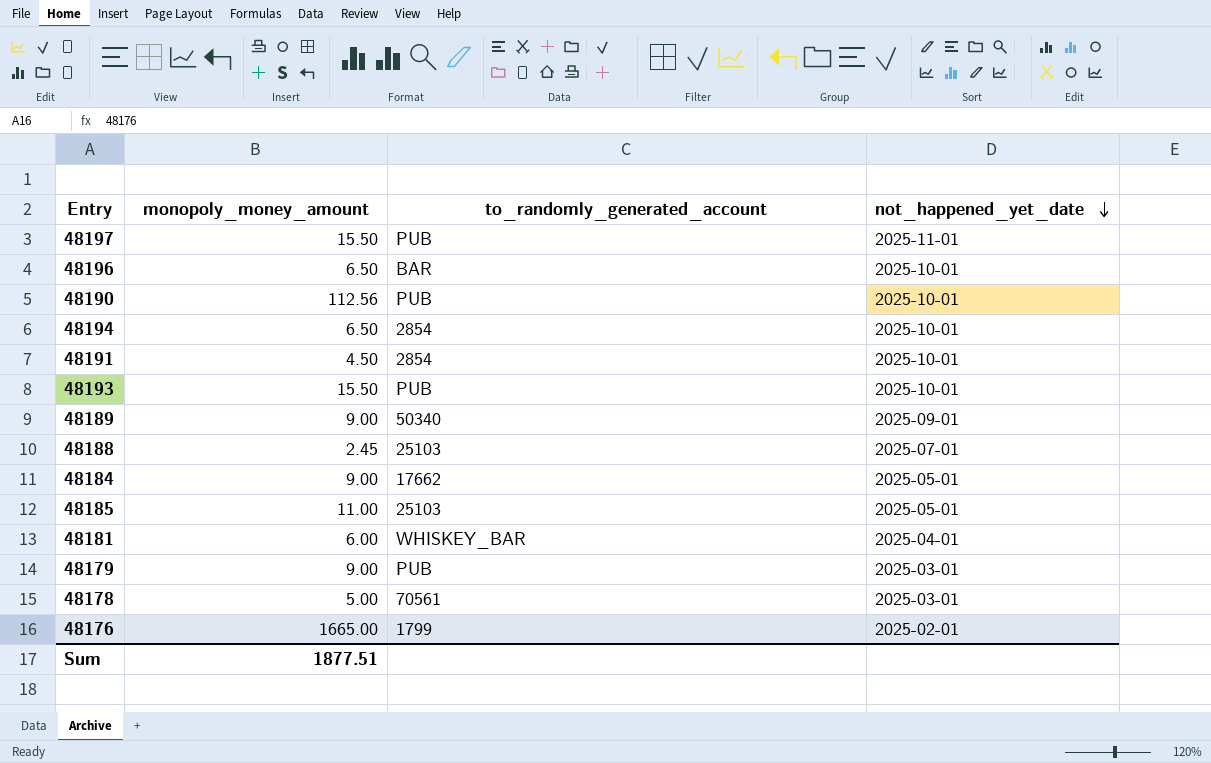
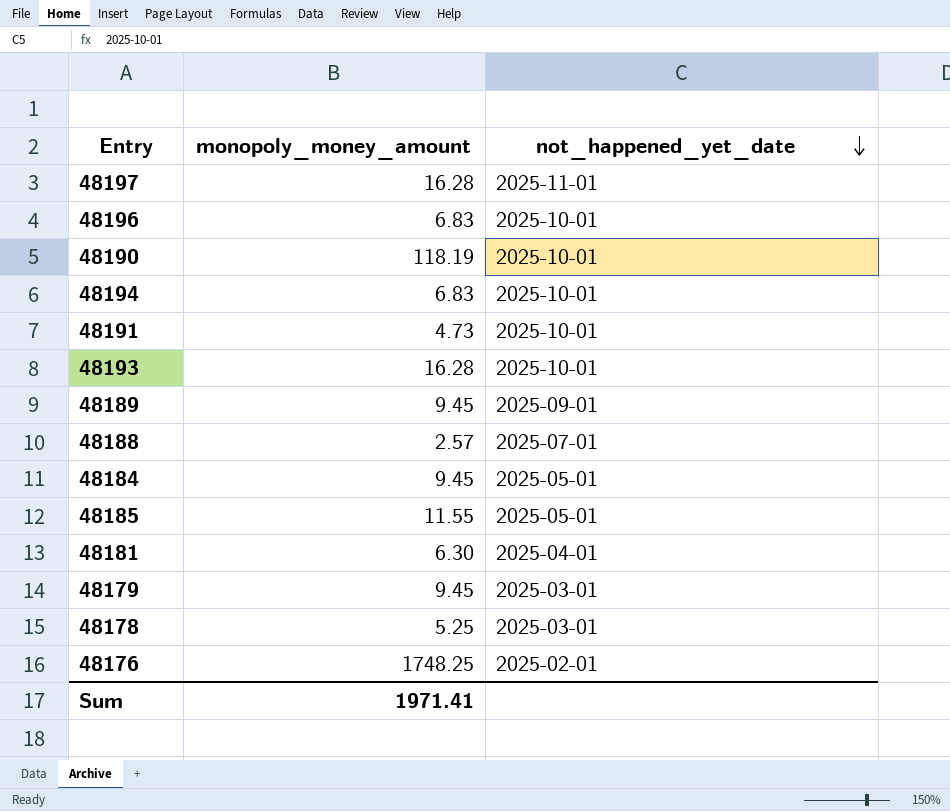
column to_randomly_generated_account | position: 3 -> none
48197 | monopoly_money_amount: 15.50 -> 16.28
48196 | monopoly_money_amount: 6.50 -> 6.83
48190 | monopoly_money_amount: 112.56 -> 118.19
48194 | monopoly_money_amount: 6.50 -> 6.83
48191 | monopoly_money_amount: 4.50 -> 4.73
48193 | monopoly_money_amount: 15.50 -> 16.28
48189 | monopoly_money_amount: 9.00 -> 9.45
48188 | monopoly_money_amount: 2.45 -> 2.57
48184 | monopoly_money_amount: 9.00 -> 9.45
48185 | monopoly_money_amount: 11.00 -> 11.55
48181 | monopoly_money_amount: 6.00 -> 6.30
48179 | monopoly_money_amount: 9.00 -> 9.45
48178 | monopoly_money_amount: 5.00 -> 5.25
48176 | monopoly_money_amount: 1665.00 -> 1748.25
Sum | monopoly_money_amount: 1877.51 -> 1971.41

